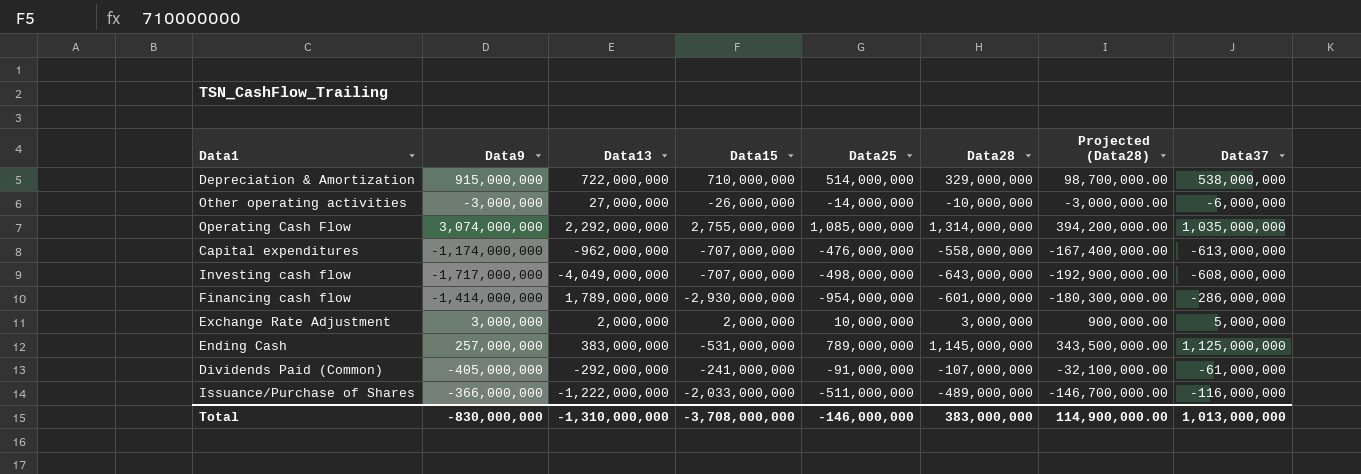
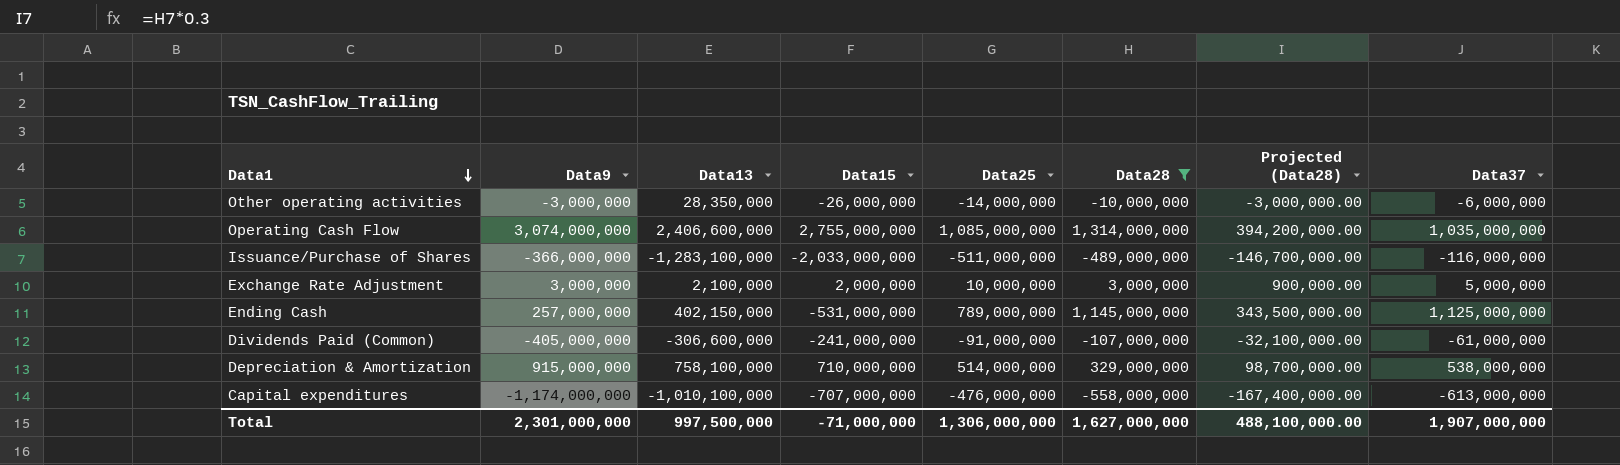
filter: none -> Data28 >= -558,000,000
row order: none -> Data1 descending
Other operating activities | Data13: 27,000,000 -> 28,350,000
Operating Cash Flow | Data13: 2,292,000,000 -> 2,406,600,000
Issuance/Purchase of Shares | Data13: -1,222,000,000 -> -1,283,100,000
Exchange Rate Adjustment | Data13: 2,000,000 -> 2,100,000
Ending Cash | Data13: 383,000,000 -> 402,150,000
Dividends Paid (Common) | Data13: -292,000,000 -> -306,600,000
Depreciation & Amortization | Data13: 722,000,000 -> 758,100,000
Capital expenditures | Data13: -962,000,000 -> -1,010,100,000
Total | Data9: -830,000,000 -> 2,301,000,000
Total | Data13: -1,310,000,000 -> 997,500,000
Total | Data15: -3,708,000,000 -> -71,000,000
Total | Data25: -146,000,000 -> 1,306,000,000
Total | Data28: 383,000,000 -> 1,627,000,000
Total | Projected (Data28): 114,900,000.00 -> 488,100,000.00
Total | Data37: 1,013,000,000 -> 1,907,000,000

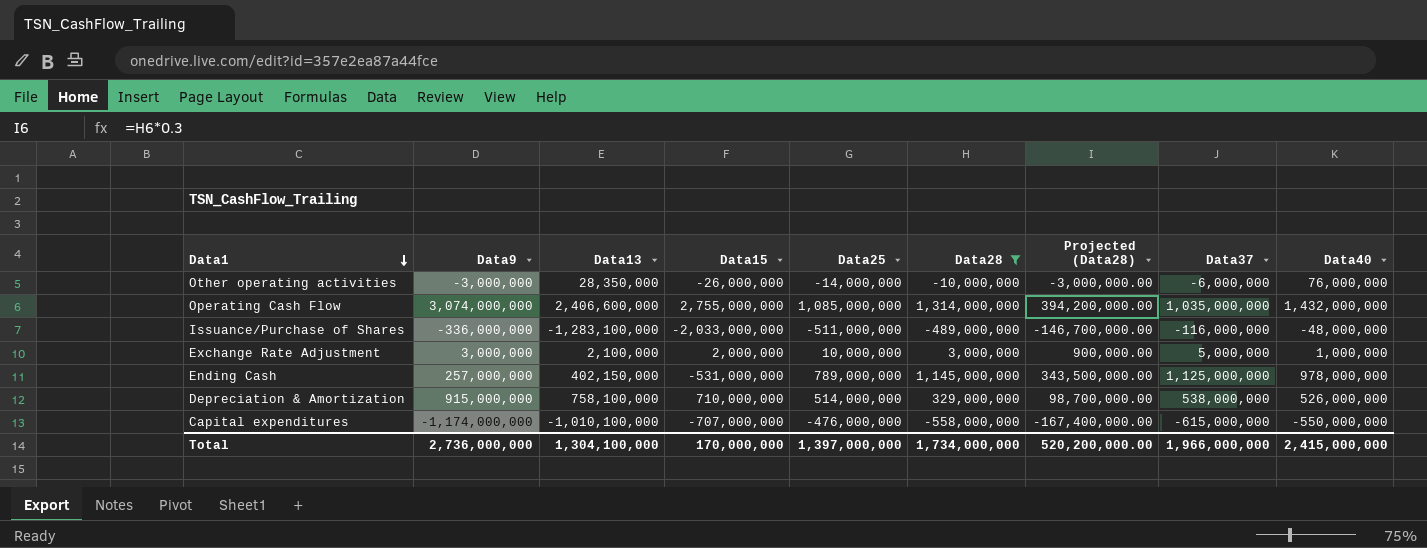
column Data40 | position: none -> 9
row Dividends Paid (Common): -405,000,000 | -306,600,000 | -241,000,000 | -91,000,000 | -107,000,000 | -32,100,000.00 | -61,000,000 -> none
Issuance/Purchase of Shares | Data9: -366,000,000 -> -336,000,000
Capital expenditures | Data37: -613,000,000 -> -615,000,000
Total | Data9: 2,301,000,000 -> 2,736,000,000
Total | Data13: 997,500,000 -> 1,304,100,000
Total | Data15: -71,000,000 -> 170,000,000
Total | Data25: 1,306,000,000 -> 1,397,000,000
Total | Data28: 1,627,000,000 -> 1,734,000,000
Total | Projected (Data28): 488,100,000.00 -> 520,200,000.00
Total | Data37: 1,907,000,000 -> 1,966,000,000

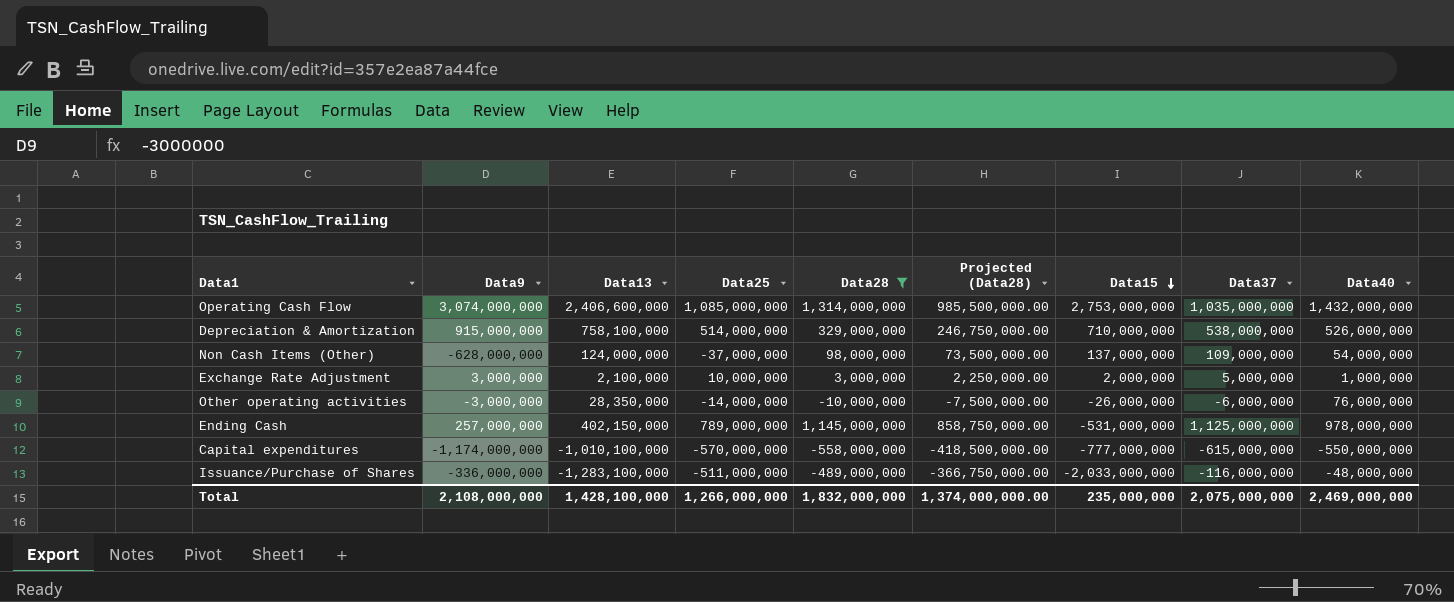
row order: Data1 descending -> Data15 descending
column Projected (Data28) | formula: [Data28] * 0.3 -> [Data28] * 0.75
column Data15 | position: 4 -> 7
Operating Cash Flow | Data15: 2,755,000,000 -> 2,753,000,000
row Non Cash Items (Other): none -> -628,000,000 | 124,000,000 | -37,000,000 | 98,000,000 | 73,500,000.00 | 137,000,000 | 109,000,000 | 54,000,000
Capital expenditures | Data25: -476,000,000 -> -570,000,000
Capital expenditures | Data15: -707,000,000 -> -777,000,000
Total | Data9: 2,736,000,000 -> 2,108,000,000
Total | Data13: 1,304,100,000 -> 1,428,100,000
Total | Data25: 1,397,000,000 -> 1,266,000,000
Total | Data28: 1,734,000,000 -> 1,832,000,000
Total | Projected (Data28): 520,200,000.00 -> 1,374,000,000.00
Total | Data15: 170,000,000 -> 235,000,000
Total | Data37: 1,966,000,000 -> 2,075,000,000
Total | Data40: 2,415,000,000 -> 2,469,000,000

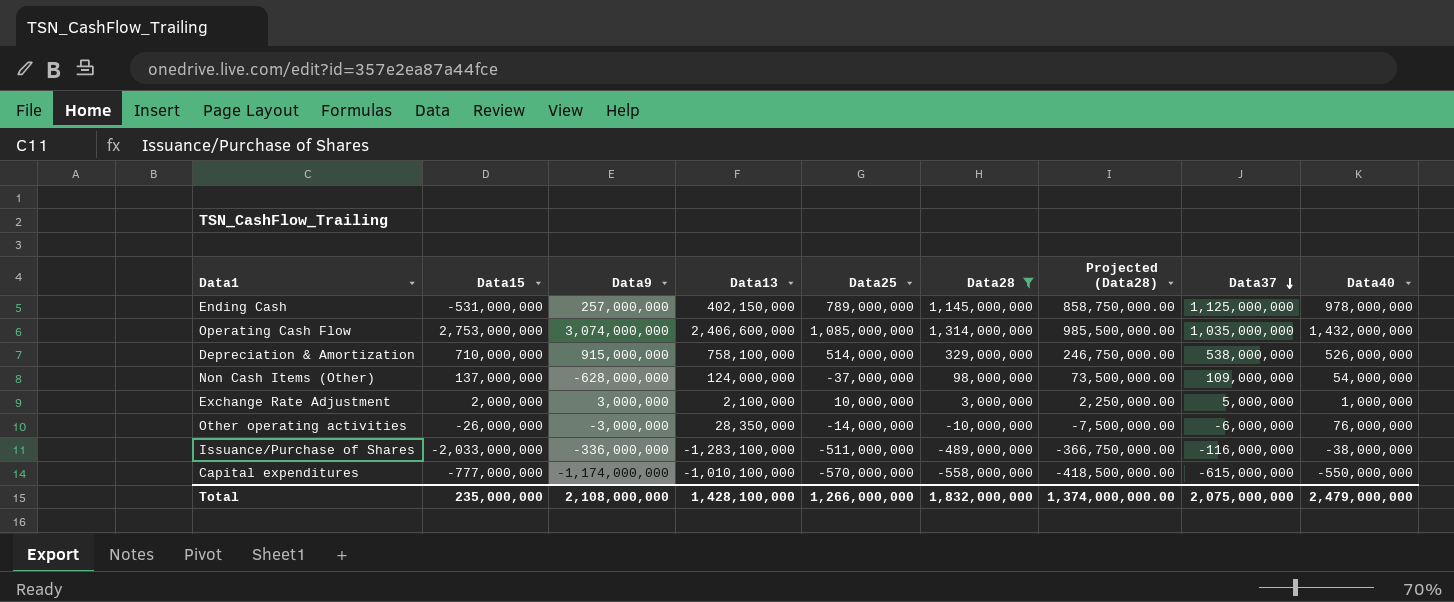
row order: Data15 descending -> Data37 descending
column Data15 | position: 7 -> 2
Issuance/Purchase of Shares | Data40: -48,000,000 -> -38,000,000
Total | Data40: 2,469,000,000 -> 2,479,000,000

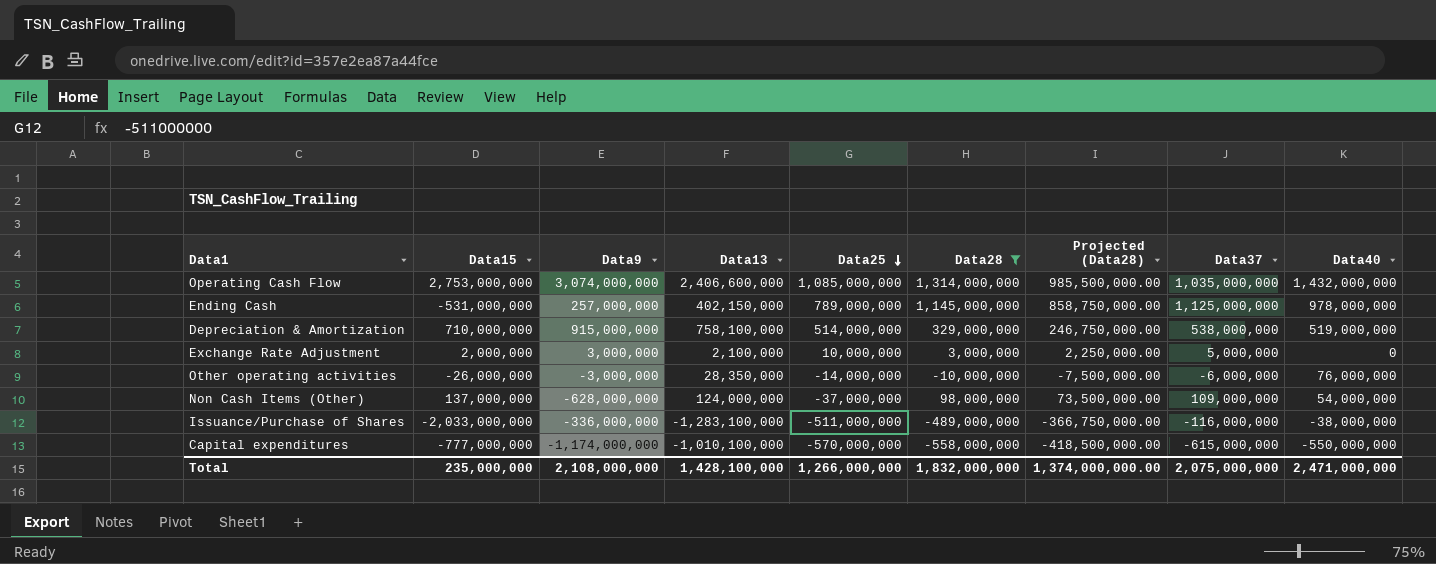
row order: Data37 descending -> Data25 descending
Depreciation & Amortization | Data40: 526,000,000 -> 519,000,000
Exchange Rate Adjustment | Data40: 1,000,000 -> 0
Total | Data40: 2,479,000,000 -> 2,471,000,000

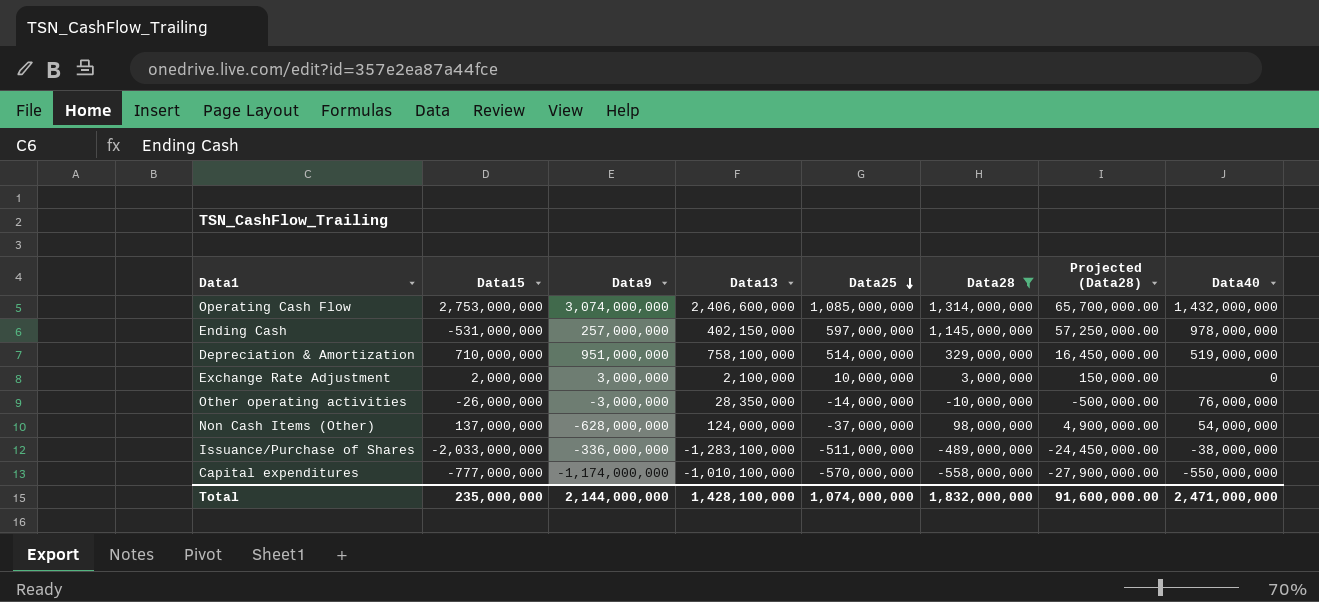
column Data37 | position: 8 -> none
column Projected (Data28) | formula: [Data28] * 0.75 -> [Data28] * 0.05
Ending Cash | Data25: 789,000,000 -> 597,000,000
Depreciation & Amortization | Data9: 915,000,000 -> 951,000,000
Total | Data9: 2,108,000,000 -> 2,144,000,000
Total | Data25: 1,266,000,000 -> 1,074,000,000
Total | Projected (Data28): 1,374,000,000.00 -> 91,600,000.00

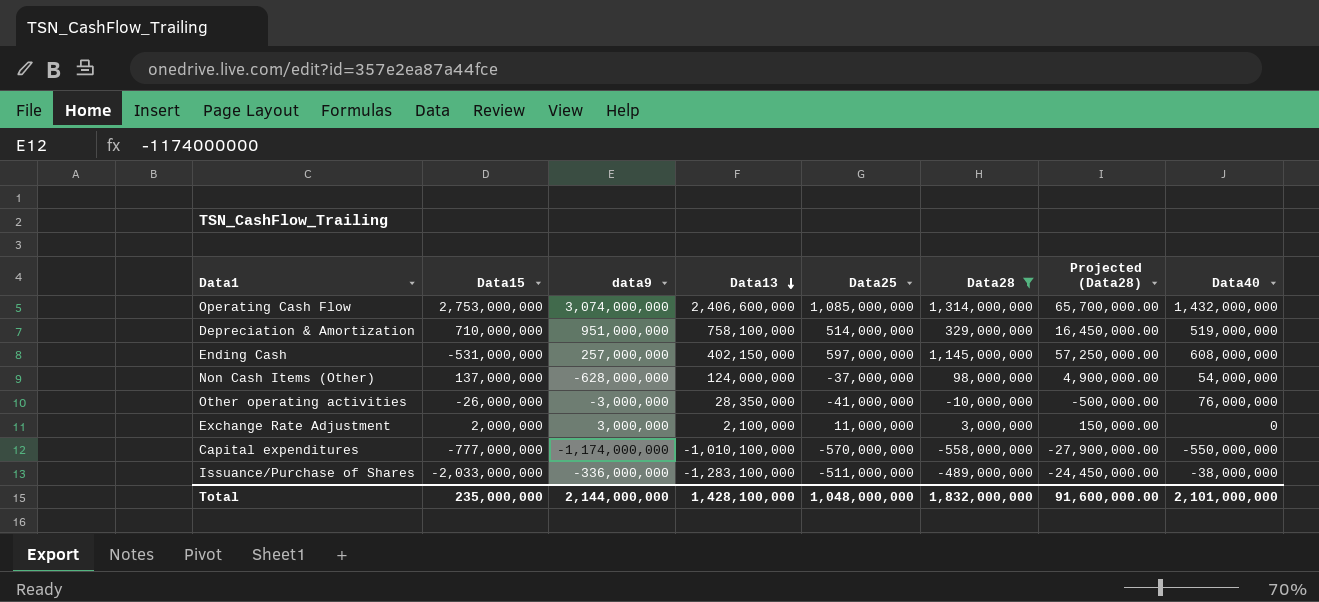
row order: Data25 descending -> Data13 descending
column name: Data9 -> data9
Ending Cash | Data40: 978,000,000 -> 608,000,000
Other operating activities | Data25: -14,000,000 -> -41,000,000
Exchange Rate Adjustment | Data25: 10,000,000 -> 11,000,000
Total | Data25: 1,074,000,000 -> 1,048,000,000
Total | Data40: 2,471,000,000 -> 2,101,000,000

